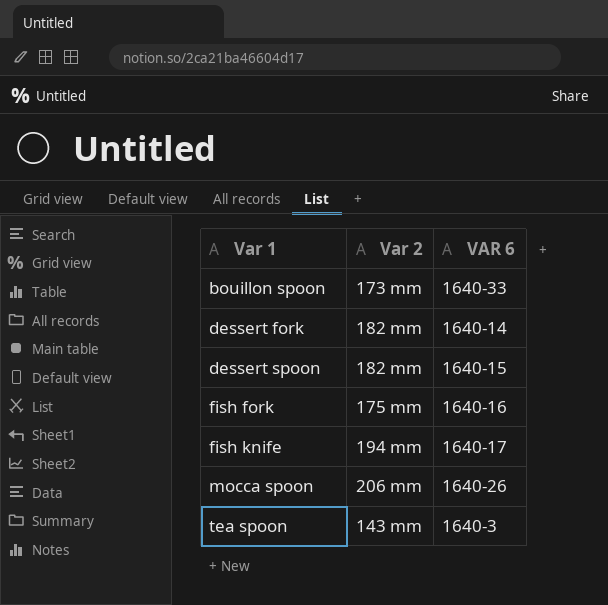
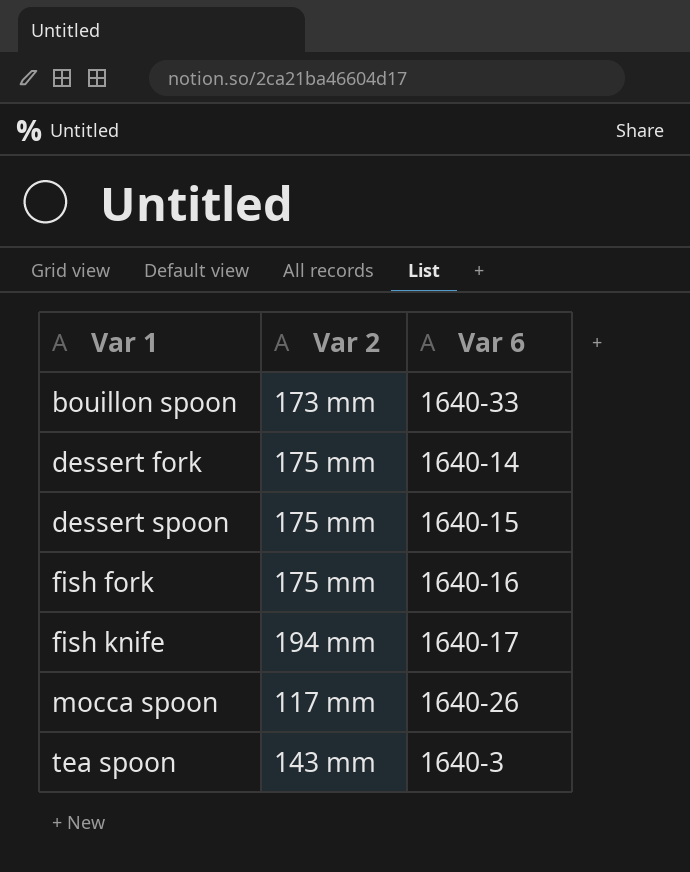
column name: VAR 6 -> Var 6
dessert fork | Var 2: 182 mm -> 175 mm
dessert spoon | Var 2: 182 mm -> 175 mm
mocca spoon | Var 2: 206 mm -> 117 mm

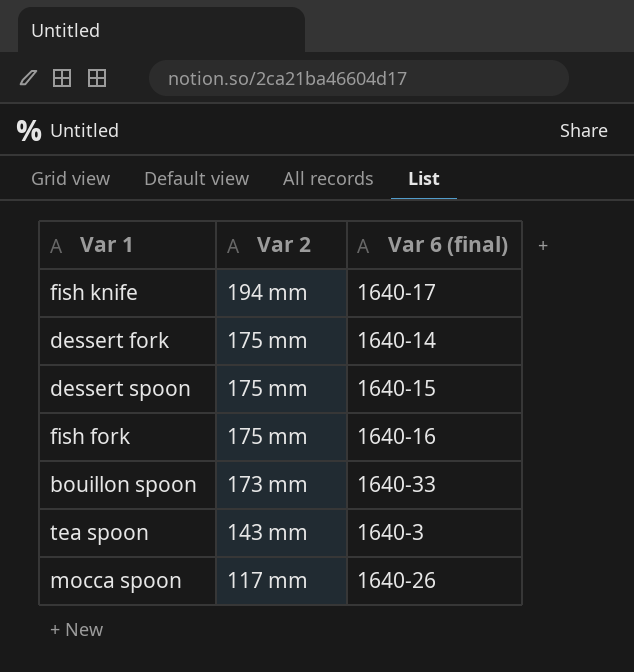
row order: Var 1 ascending -> Var 2 descending
column name: Var 6 -> Var 6 (final)

